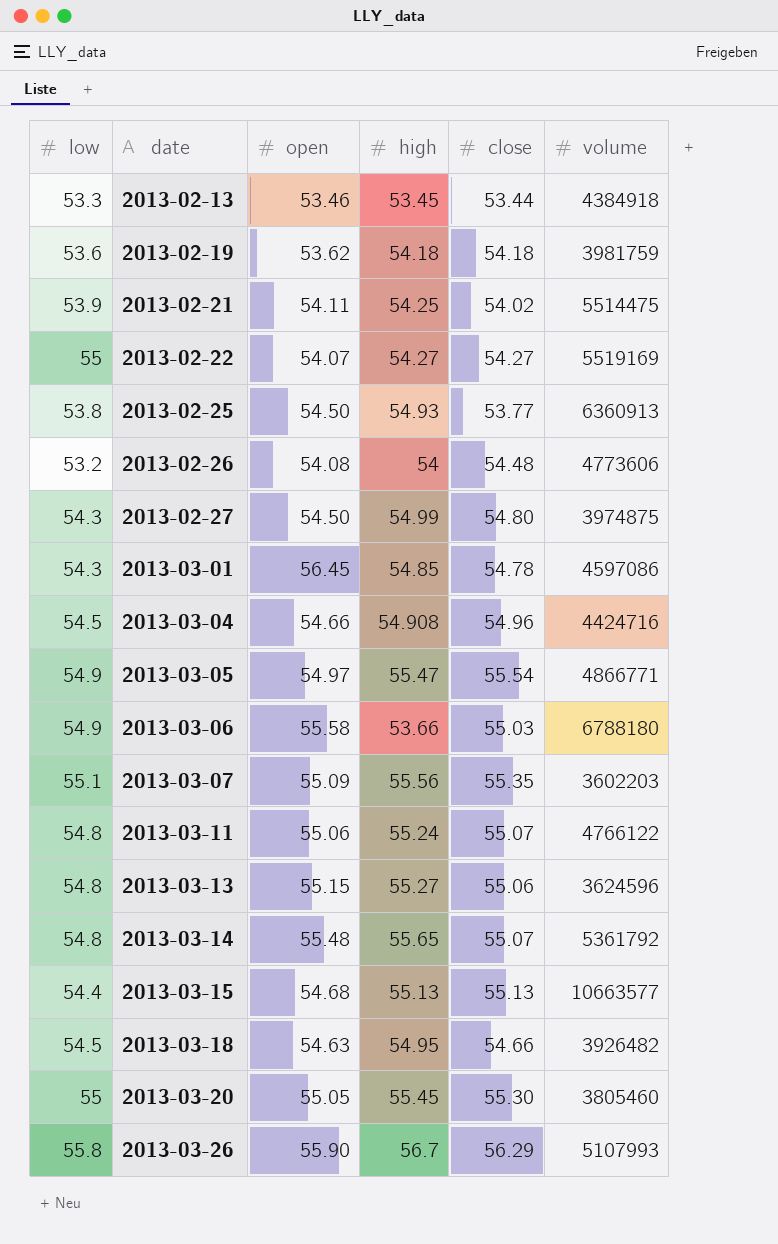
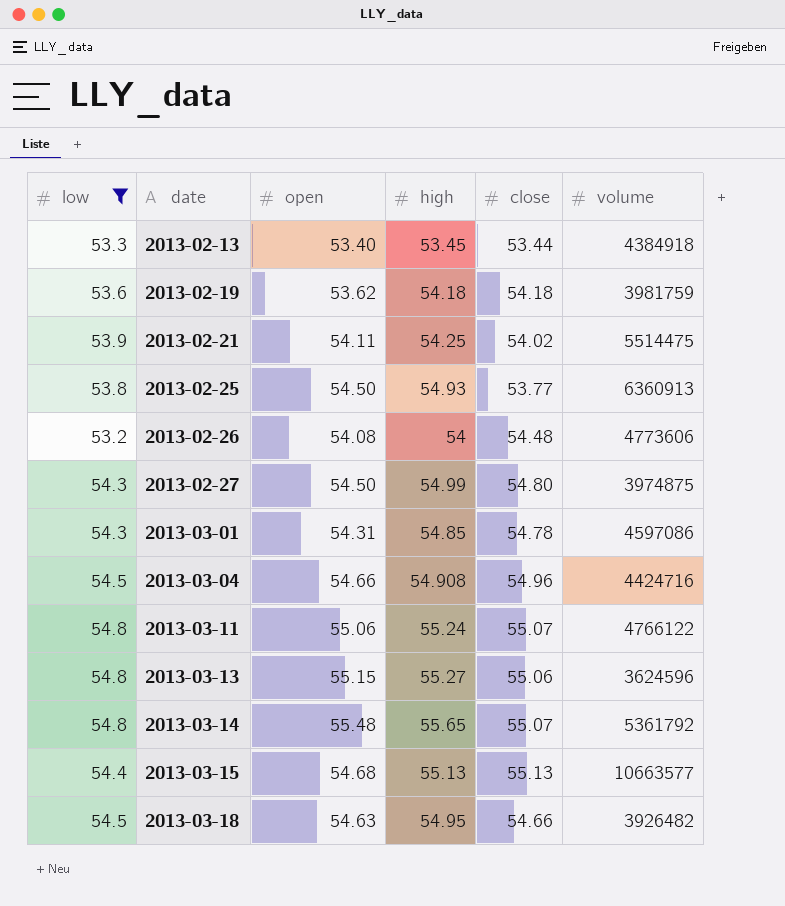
filter: none -> low <= 54.8
2013-02-13 | open: 53.46 -> 53.40
2013-03-01 | open: 56.45 -> 54.31

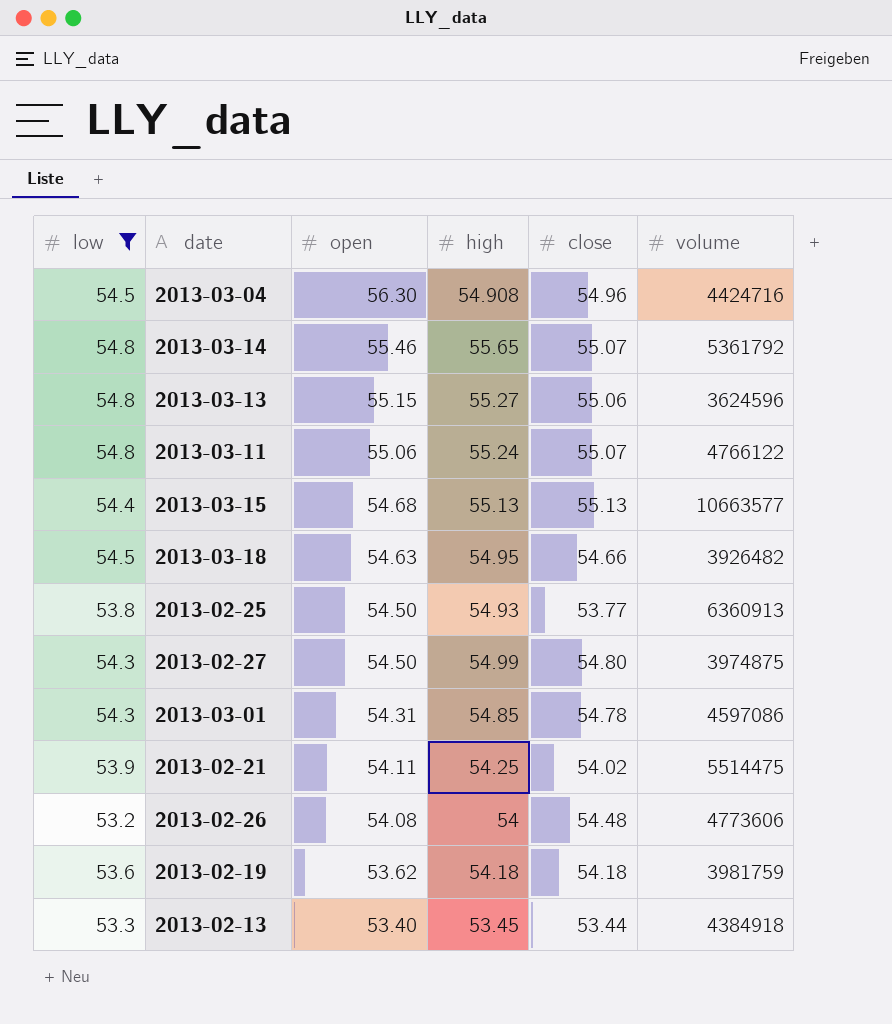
row order: date ascending -> open descending
2013-03-04 | open: 54.66 -> 56.30
2013-03-14 | open: 55.48 -> 55.46

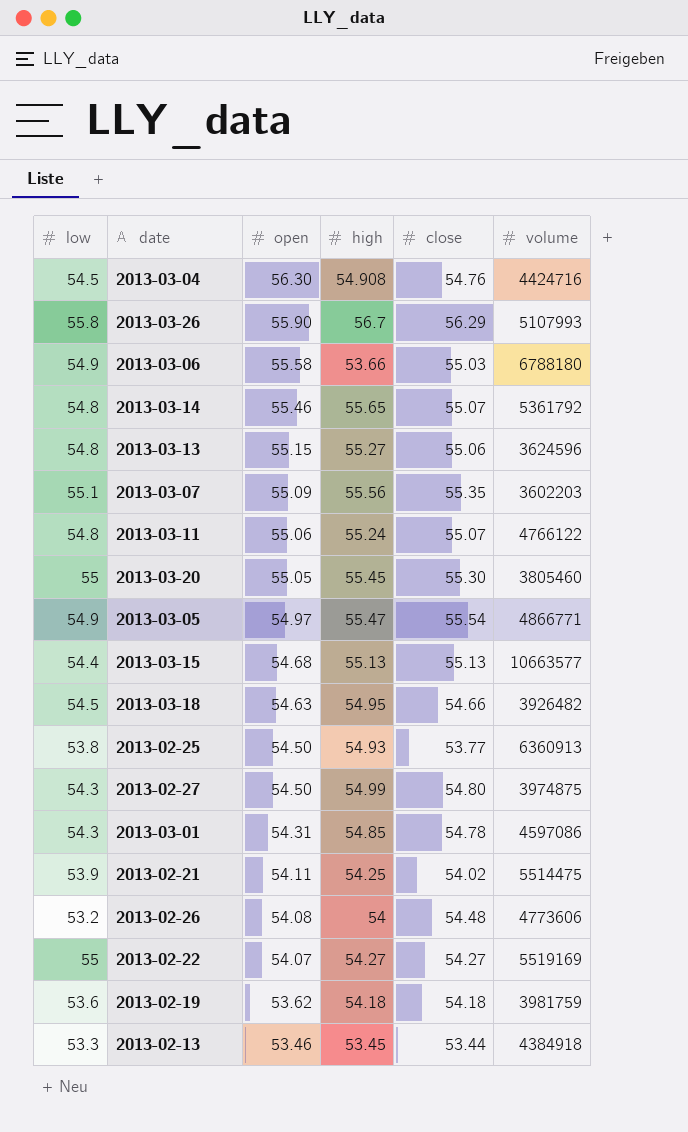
filter: low <= 54.8 -> none
2013-03-04 | close: 54.96 -> 54.76
2013-02-13 | open: 53.40 -> 53.46

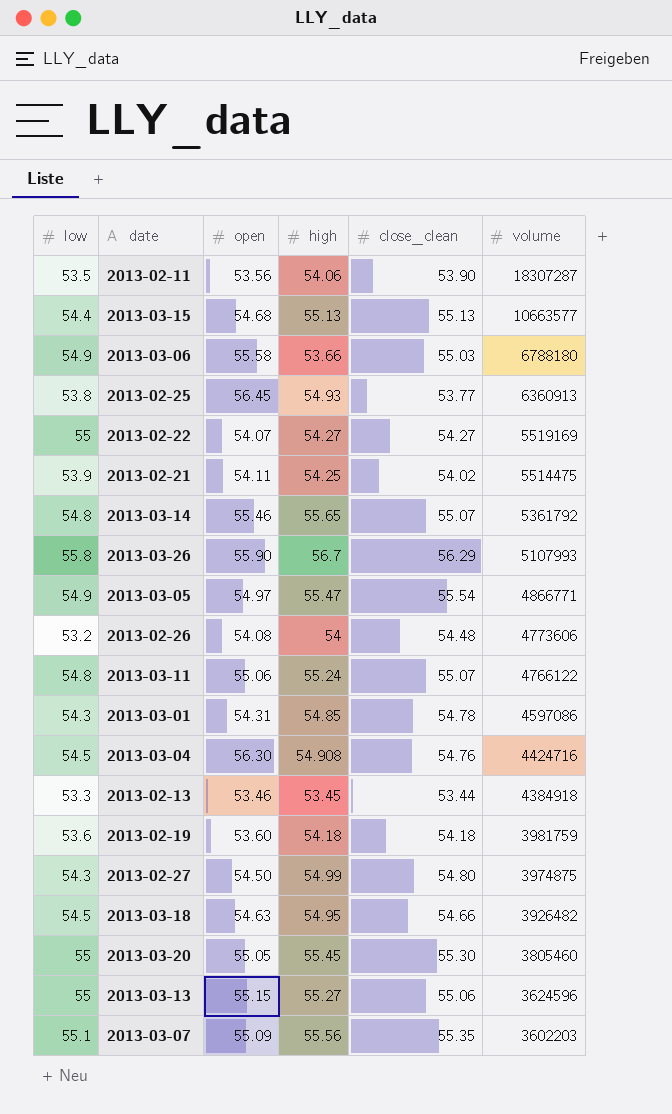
row order: open descending -> volume descending
column name: close -> close_clean
row 2013-02-11: none -> 53.5 | 53.56 | 54.06 | 53.90 | 18307287
2013-02-25 | open: 54.50 -> 56.45
2013-02-19 | open: 53.62 -> 53.60
2013-03-13 | low: 54.8 -> 55

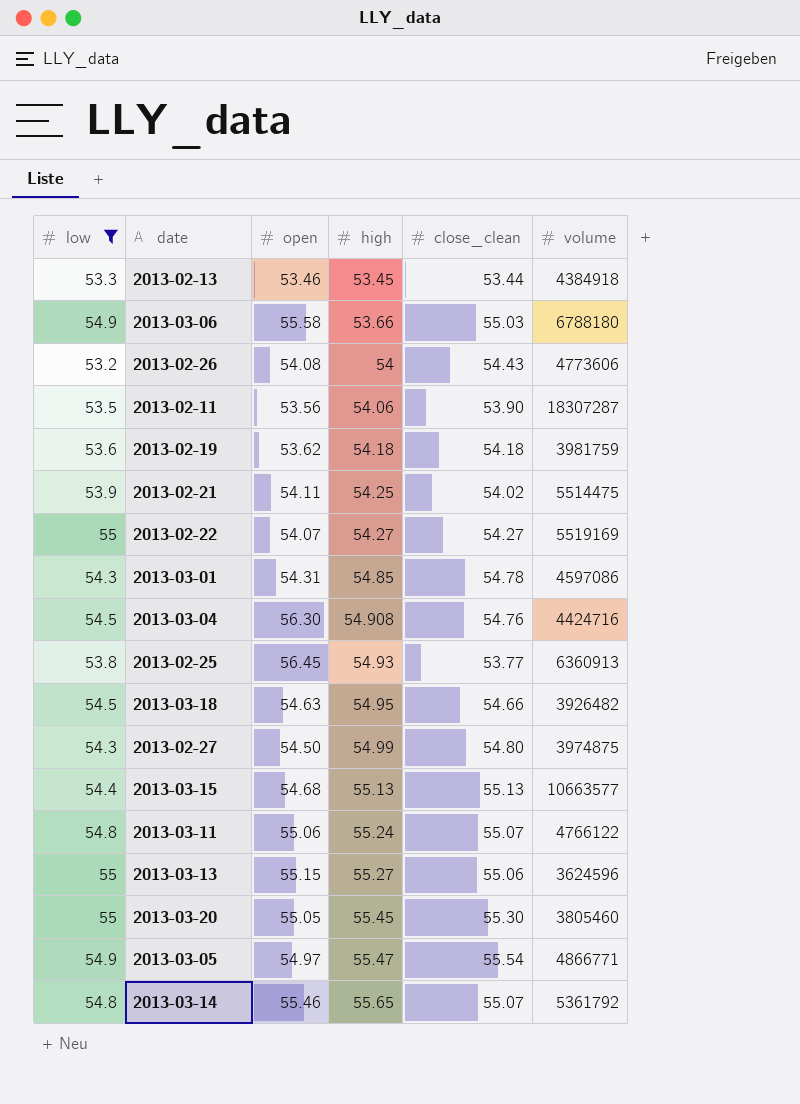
filter: none -> low <= 55
row order: volume descending -> high ascending
2013-02-26 | close_clean: 54.48 -> 54.43
2013-02-19 | open: 53.60 -> 53.62

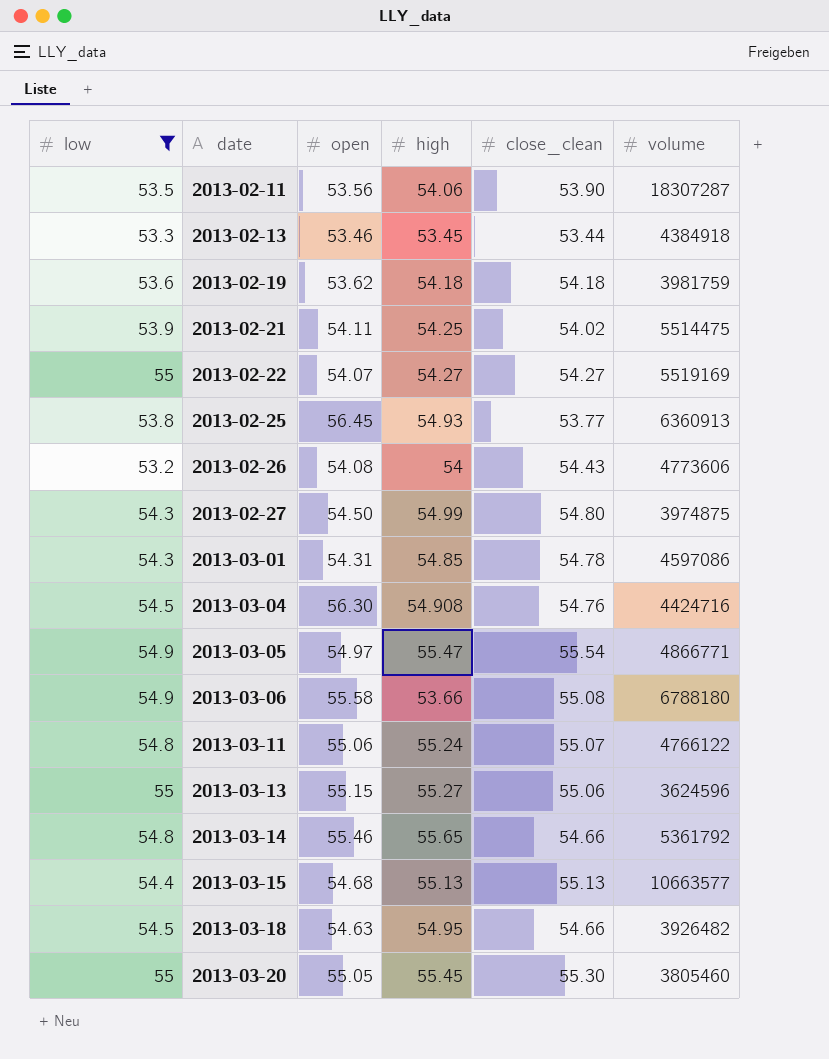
row order: high ascending -> date ascending
2013-03-06 | close_clean: 55.03 -> 55.08
2013-03-14 | close_clean: 55.07 -> 54.66

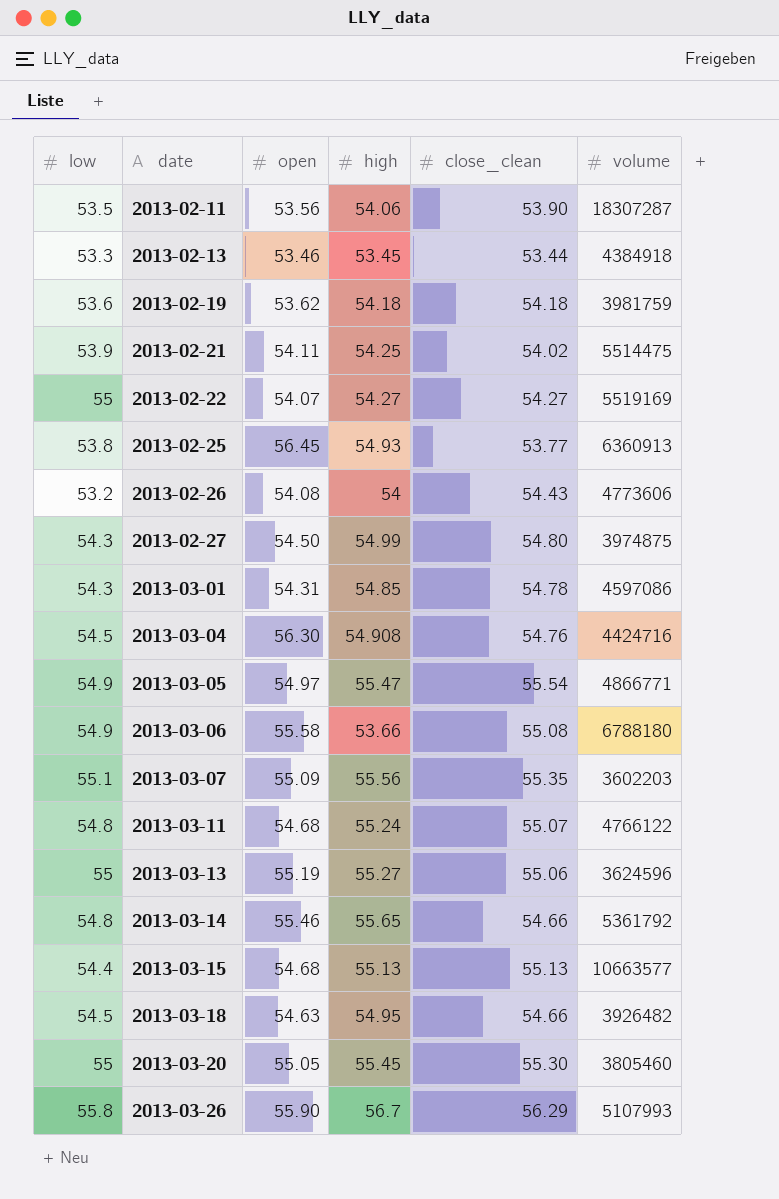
filter: low <= 55 -> none
2013-03-11 | open: 55.06 -> 54.68
2013-03-13 | open: 55.15 -> 55.19

